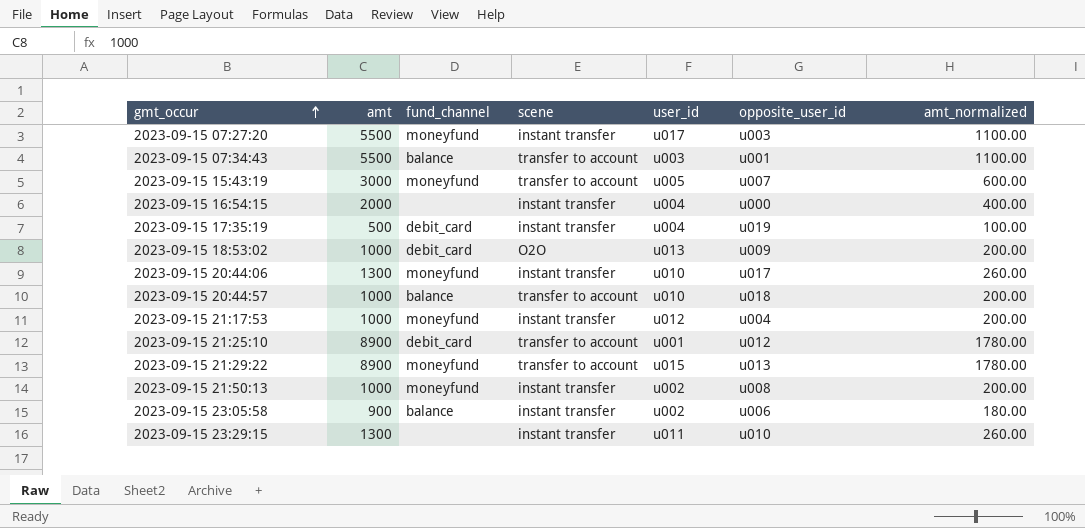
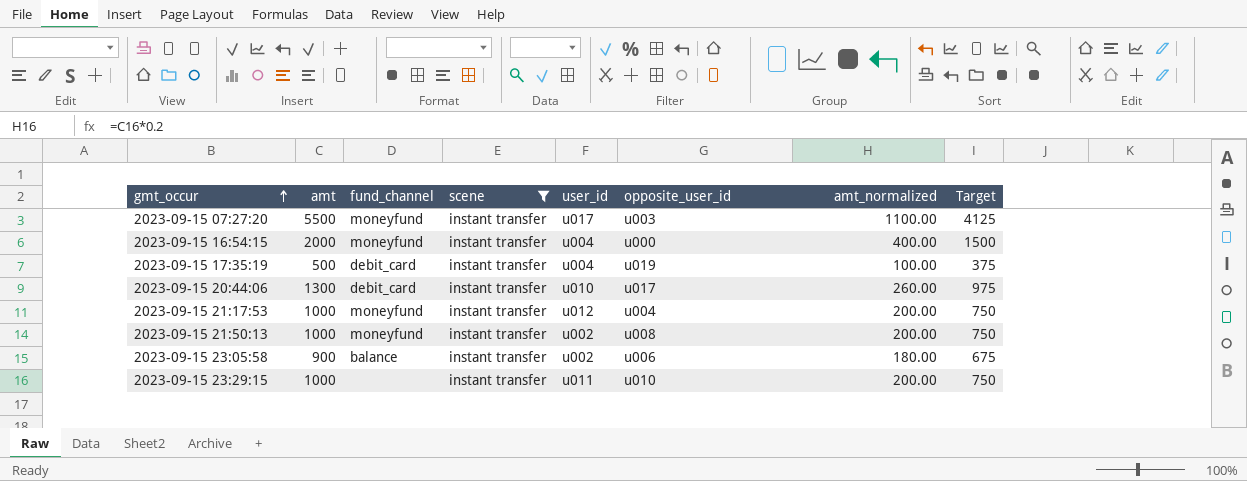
filter: none -> scene = instant transfer
column Target | formula: none -> [amt] * 0.75
2023-09-15 16:54:15 | fund_channel: none -> moneyfund
2023-09-15 20:44:06 | fund_channel: moneyfund -> debit_card
2023-09-15 23:29:15 | amt: 1300 -> 1000
2023-09-15 23:29:15 | amt_normalized: 260.00 -> 200.00

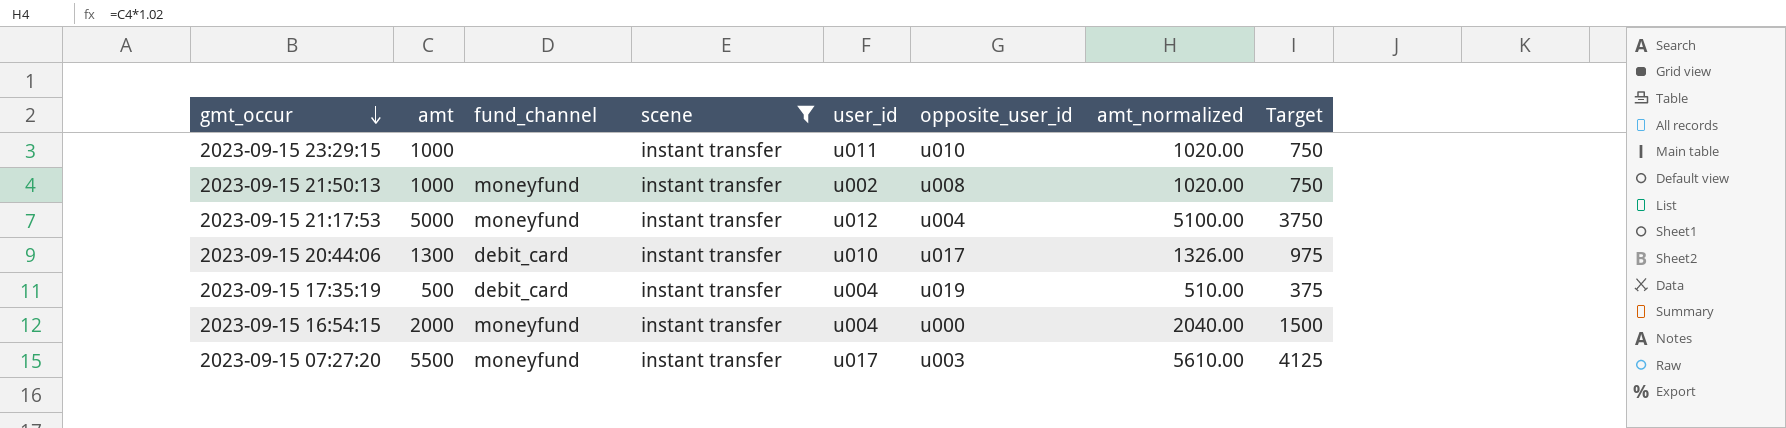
row order: gmt_occur ascending -> gmt_occur descending
column amt_normalized | formula: [amt] * 0.2 -> [amt] * 1.02
row 2023-09-15 23:05:58: 900 | balance | instant transfer | u002 | u006 | 180.00 | 675 -> none
2023-09-15 21:17:53 | amt: 1000 -> 5000
2023-09-15 21:17:53 | Target: 750 -> 3750

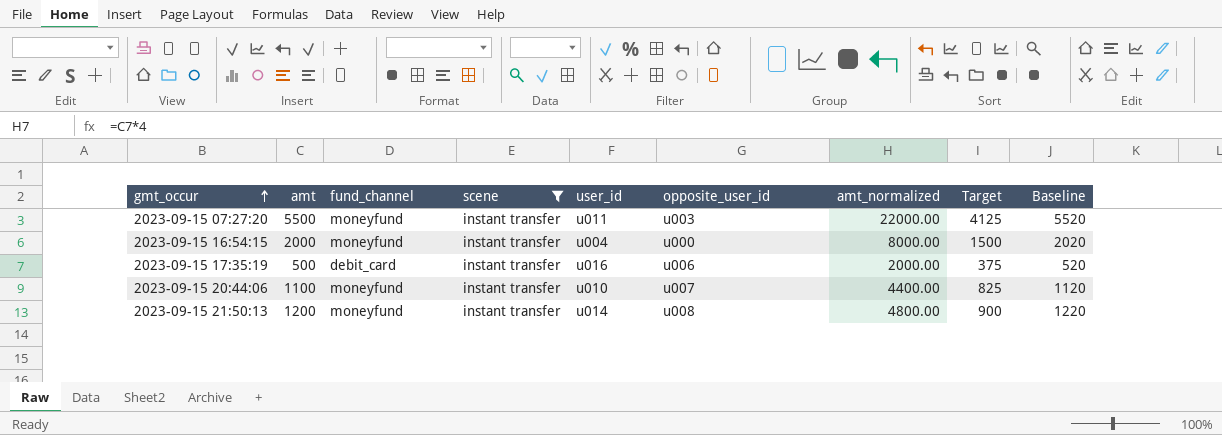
row order: gmt_occur descending -> gmt_occur ascending
column amt_normalized | formula: [amt] * 1.02 -> [amt] * 4
column Baseline | formula: none -> [amt] + 20
row 2023-09-15 23:29:15: 1000 | none | instant transfer | u011 | u010 | 1020.00 | 750 -> none
row 2023-09-15 21:17:53: 5000 | moneyfund | instant transfer | u012 | u004 | 5100.00 | 3750 -> none
2023-09-15 07:27:20 | user_id: u017 -> u011
2023-09-15 17:35:19 | user_id: u004 -> u016
2023-09-15 17:35:19 | opposite_user_id: u019 -> u006
2023-09-15 20:44:06 | amt: 1300 -> 1100
2023-09-15 20:44:06 | fund_channel: debit_card -> moneyfund
2023-09-15 20:44:06 | opposite_user_id: u017 -> u007
2023-09-15 20:44:06 | Target: 975 -> 825
2023-09-15 21:50:13 | amt: 1000 -> 1200
2023-09-15 21:50:13 | user_id: u002 -> u014
2023-09-15 21:50:13 | Target: 750 -> 900

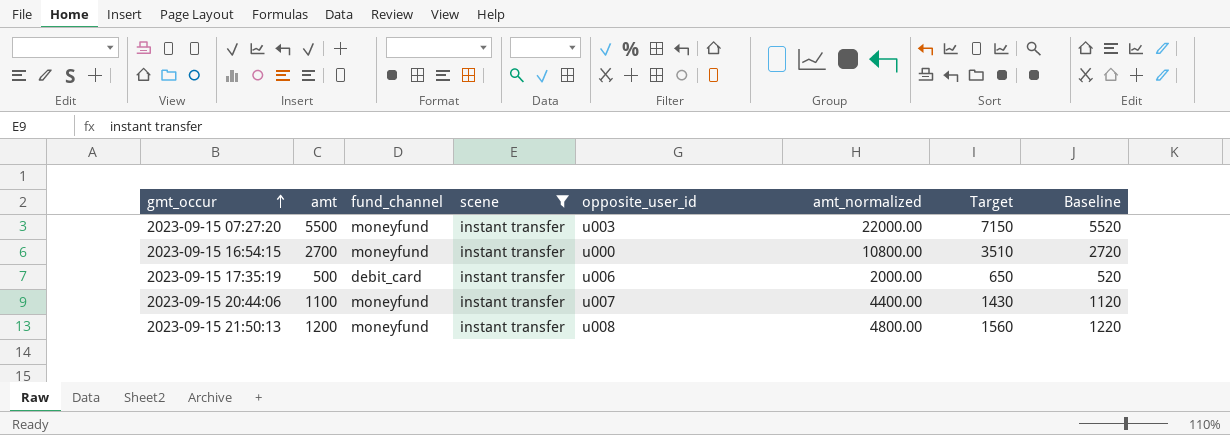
column user_id | position: 5 -> none
column Target | formula: [amt] * 0.75 -> [amt] * 1.3
2023-09-15 16:54:15 | amt: 2000 -> 2700
2023-09-15 16:54:15 | amt_normalized: 8000.00 -> 10800.00
2023-09-15 16:54:15 | Baseline: 2020 -> 2720

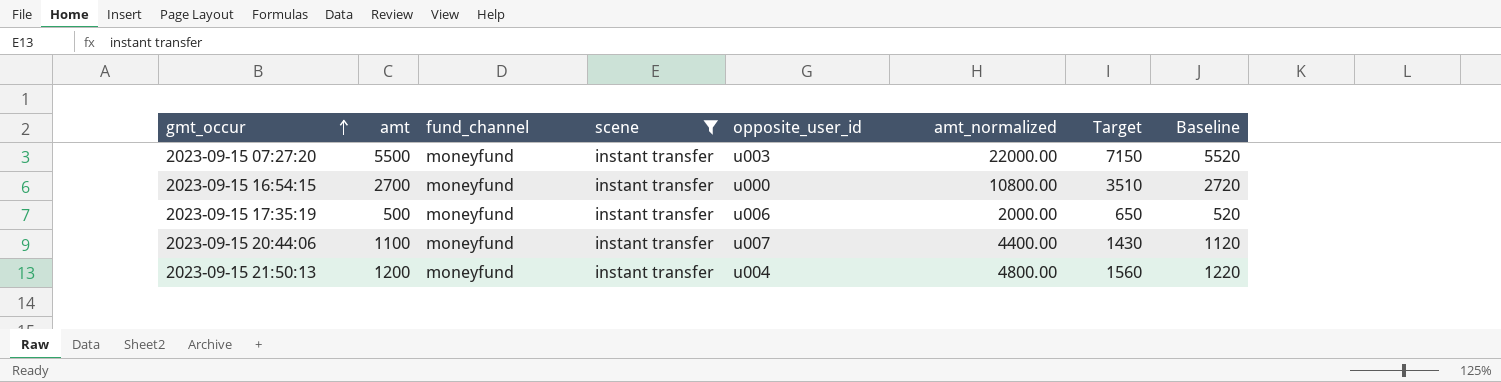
2023-09-15 17:35:19 | fund_channel: debit_card -> moneyfund
2023-09-15 21:50:13 | opposite_user_id: u008 -> u004

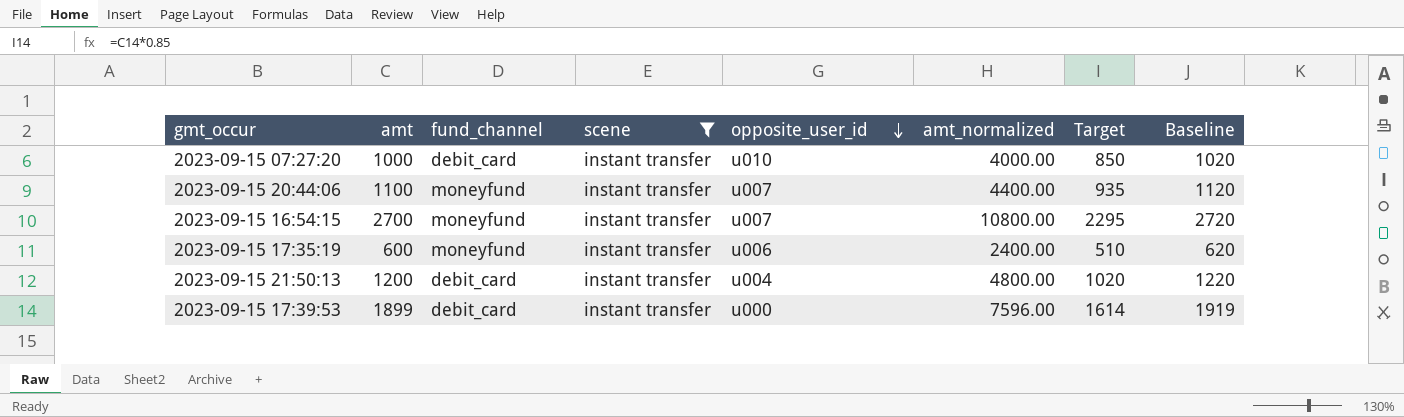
row order: gmt_occur ascending -> opposite_user_id descending
column Target | formula: [amt] * 1.3 -> [amt] * 0.85
2023-09-15 07:27:20 | amt: 5500 -> 1000
2023-09-15 07:27:20 | fund_channel: moneyfund -> debit_card
2023-09-15 07:27:20 | opposite_user_id: u003 -> u010
2023-09-15 07:27:20 | amt_normalized: 22000.00 -> 4000.00
2023-09-15 07:27:20 | Baseline: 5520 -> 1020
2023-09-15 16:54:15 | opposite_user_id: u000 -> u007
2023-09-15 17:35:19 | amt: 500 -> 600
2023-09-15 17:35:19 | amt_normalized: 2000.00 -> 2400.00
2023-09-15 17:35:19 | Baseline: 520 -> 620
2023-09-15 21:50:13 | fund_channel: moneyfund -> debit_card
row 2023-09-15 17:39:53: none -> 1899 | debit_card | instant transfer | u000 | 7596.00 | 1614 | 1919

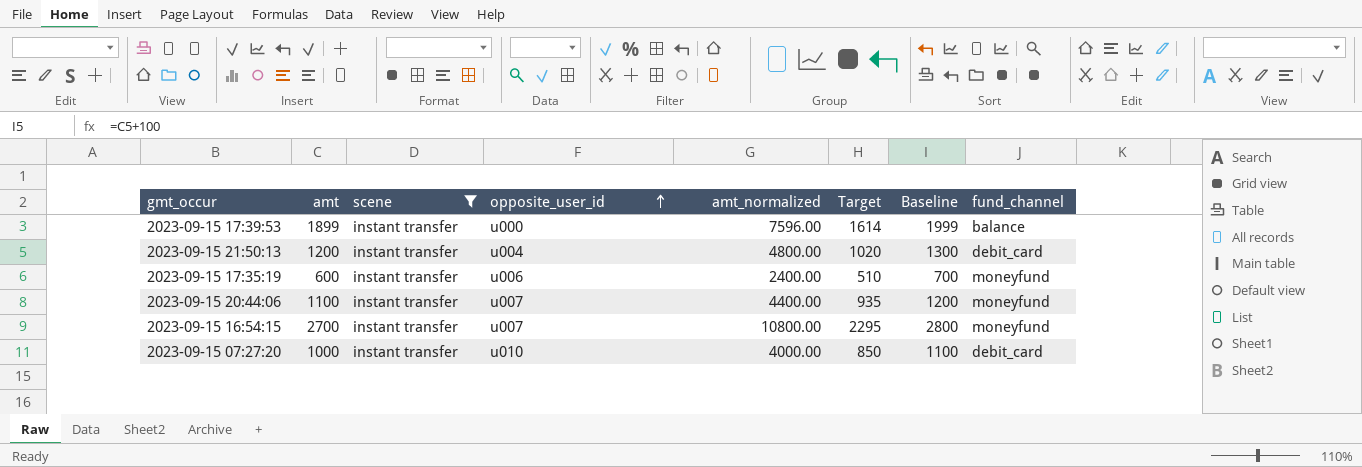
row order: opposite_user_id descending -> opposite_user_id ascending
column Baseline | formula: [amt] + 20 -> [amt] + 100
column fund_channel | position: 3 -> 8
2023-09-15 17:39:53 | fund_channel: debit_card -> balance

